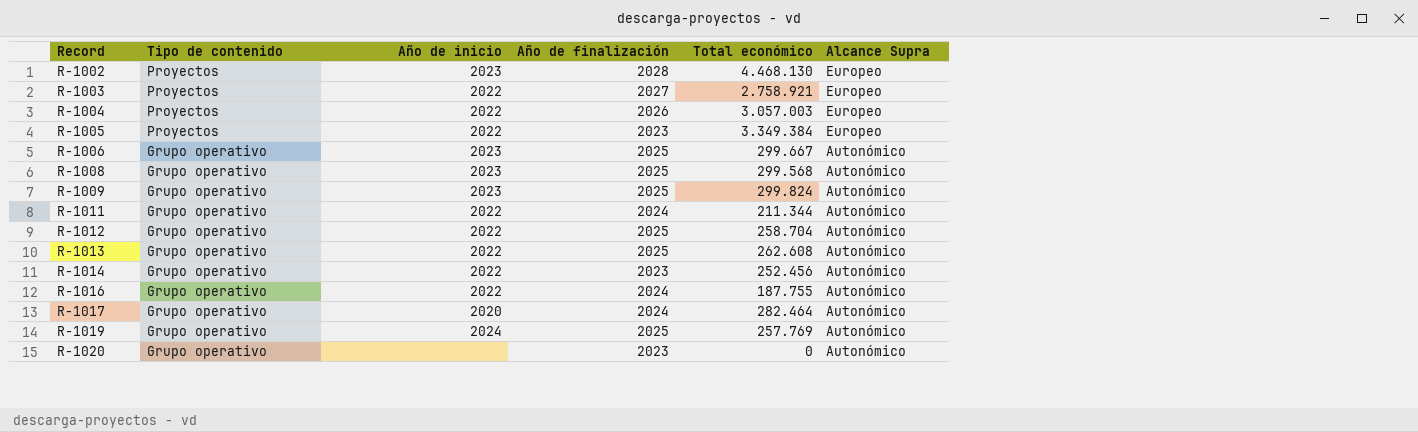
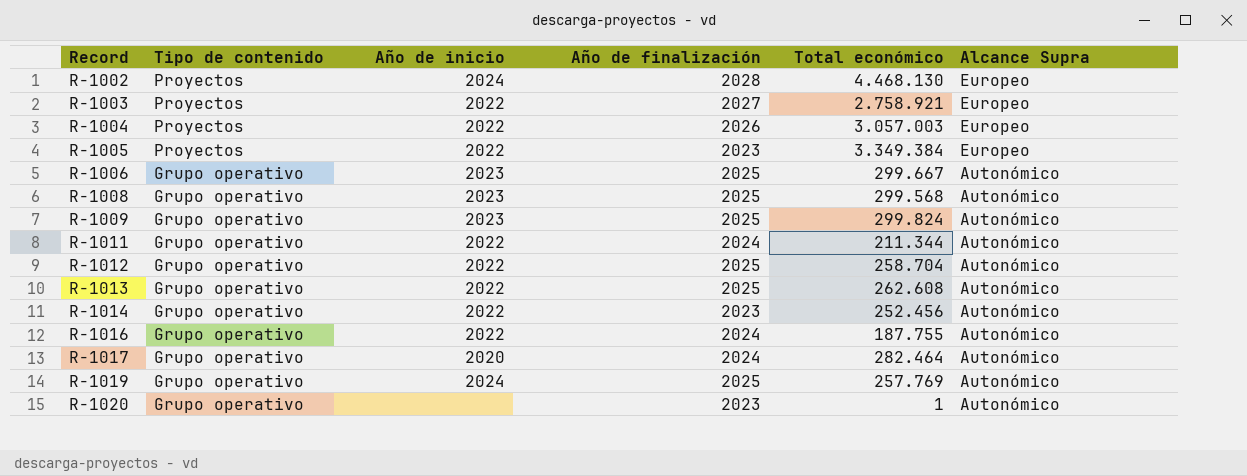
R-1002 | Año de inicio: 2023 -> 2024
R-1020 | Total económico: 0 -> 1

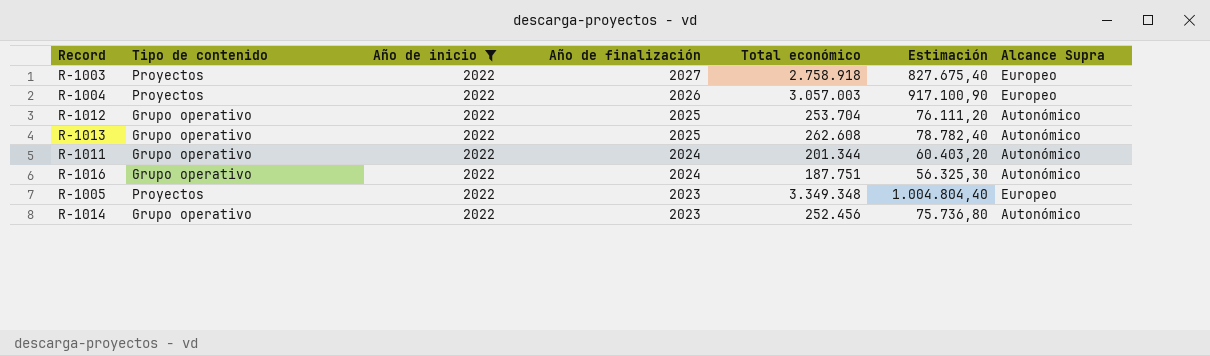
filter: none -> Año de inicio = 2022
row order: Record ascending -> Año de finalización descending
column Estimación | formula: none -> [Total económico] * 0,3
R-1003 | Total económico: 2.758.921 -> 2.758.918
R-1012 | Total económico: 258.704 -> 253.704
R-1011 | Total económico: 211.344 -> 201.344
R-1016 | Total económico: 187.755 -> 187.751
R-1005 | Total económico: 3.349.384 -> 3.349.348

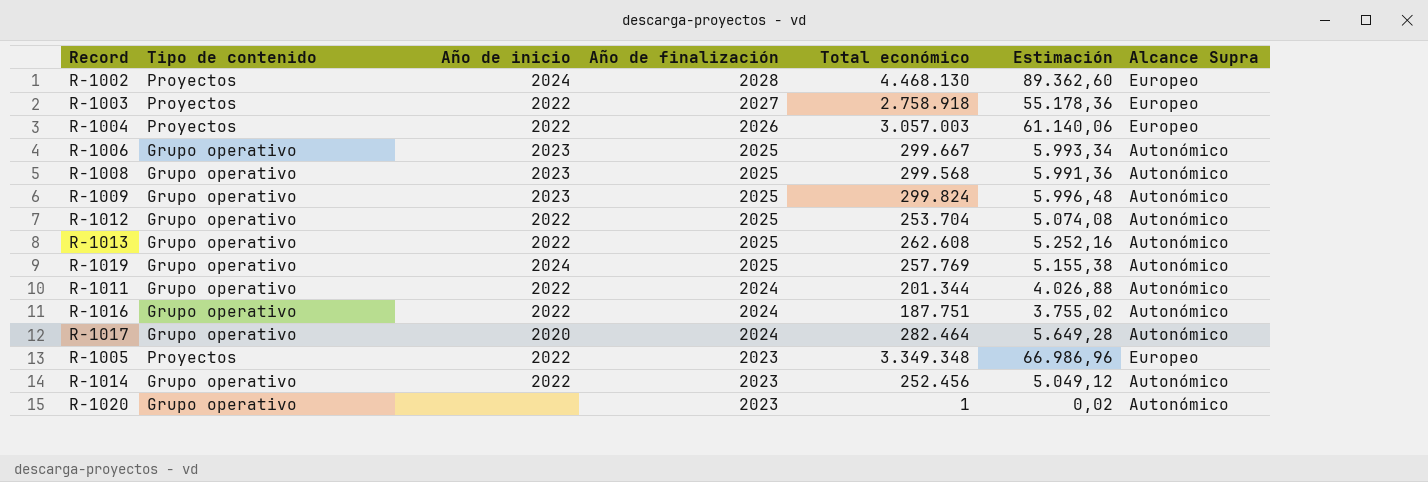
filter: Año de inicio = 2022 -> none
column Estimación | formula: [Total económico] * 0,3 -> [Total económico] * 0,02

